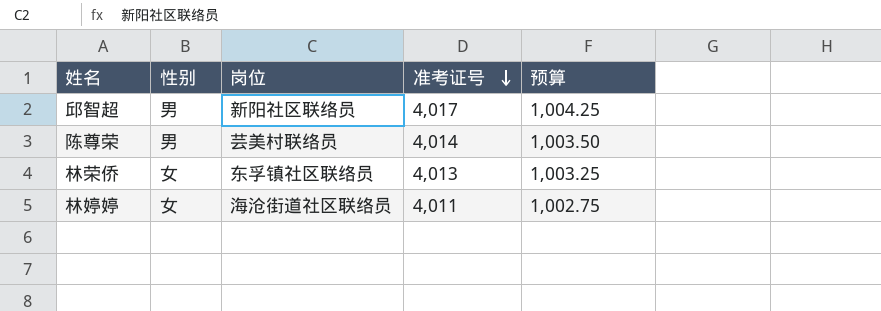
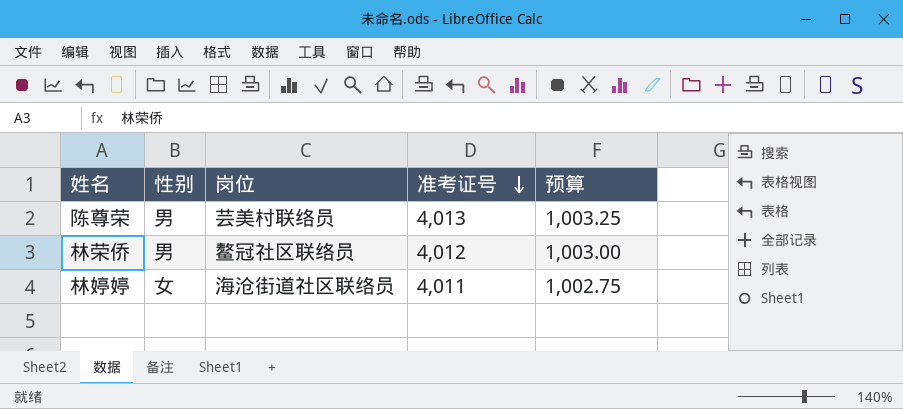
row 邱智超: 男 | 新阳社区联络员 | 4,017 | 1,004.25 -> none
陈尊荣 | 准考证号: 4,014 -> 4,013
陈尊荣 | 预算: 1,003.50 -> 1,003.25
林荣侨 | 性别: 女 -> 男
林荣侨 | 岗位: 东孚镇社区联络员 -> 鳌冠社区联络员
林荣侨 | 准考证号: 4,013 -> 4,012
林荣侨 | 预算: 1,003.25 -> 1,003.00

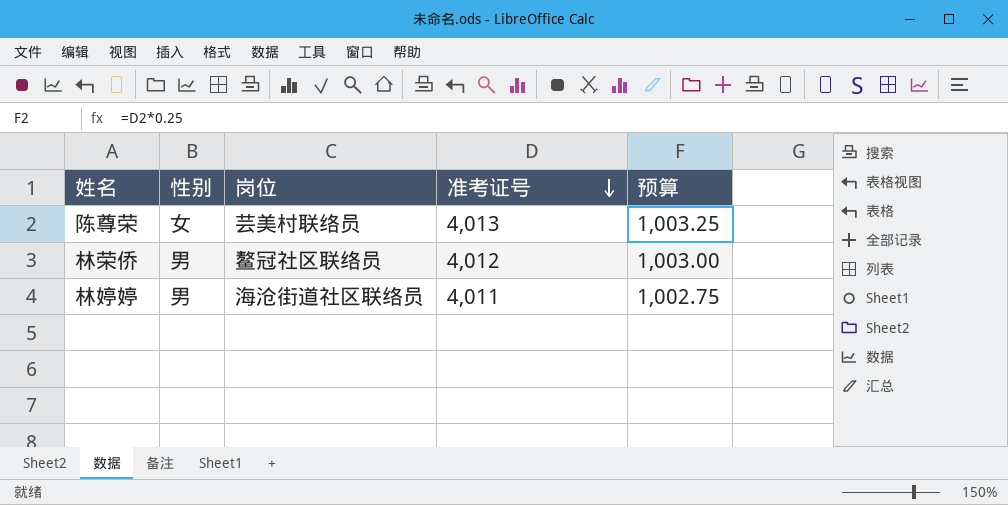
陈尊荣 | 性别: 男 -> 女
林婷婷 | 性别: 女 -> 男

